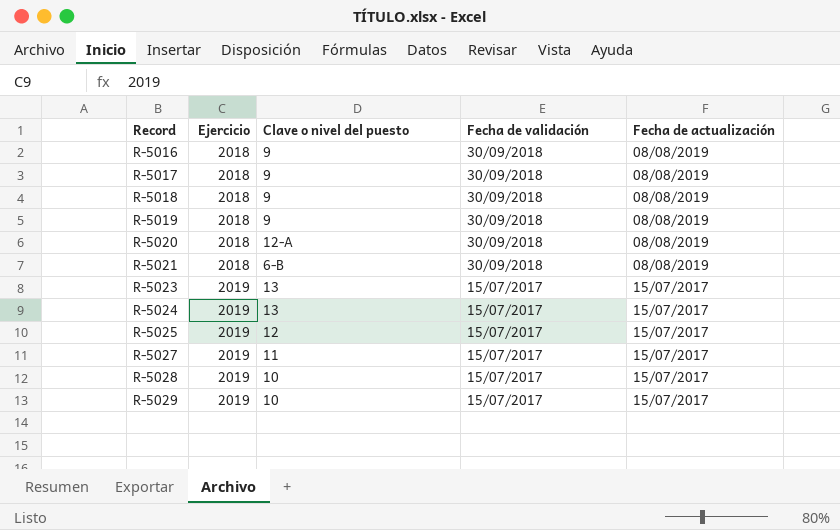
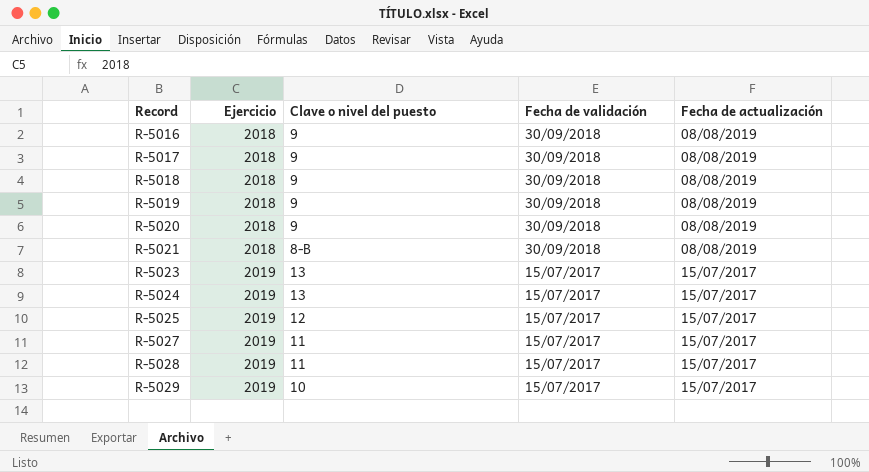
R-5020 | Clave o nivel del puesto: 12-A -> 9
R-5021 | Clave o nivel del puesto: 6-B -> 8-B
R-5028 | Clave o nivel del puesto: 10 -> 11

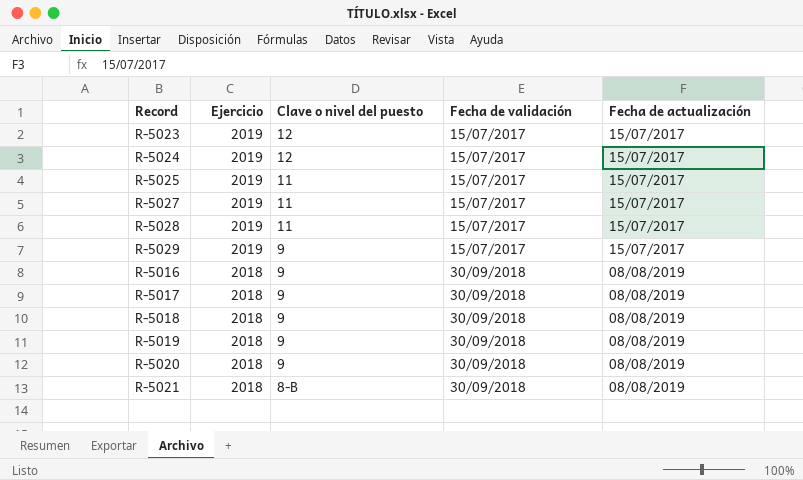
row order: Record ascending -> Ejercicio descending
R-5023 | Clave o nivel del puesto: 13 -> 12
R-5024 | Clave o nivel del puesto: 13 -> 12
R-5025 | Clave o nivel del puesto: 12 -> 11
R-5029 | Clave o nivel del puesto: 10 -> 9

